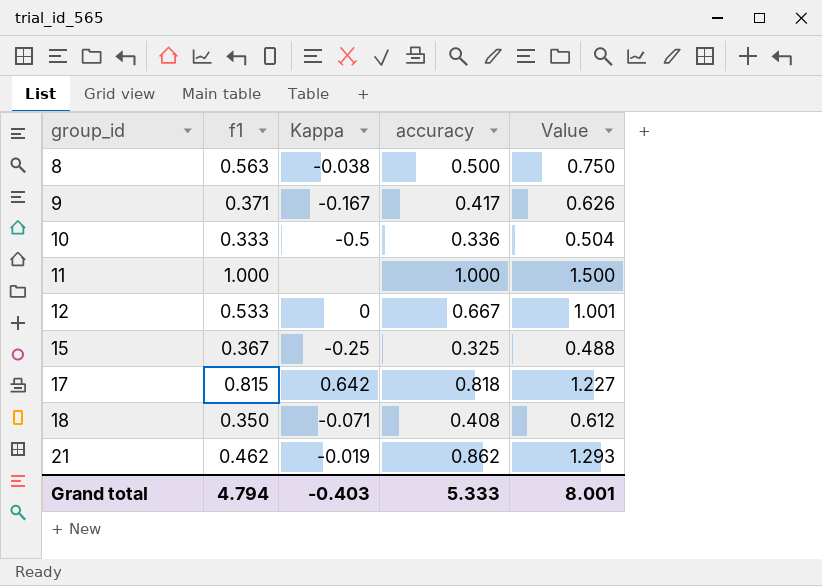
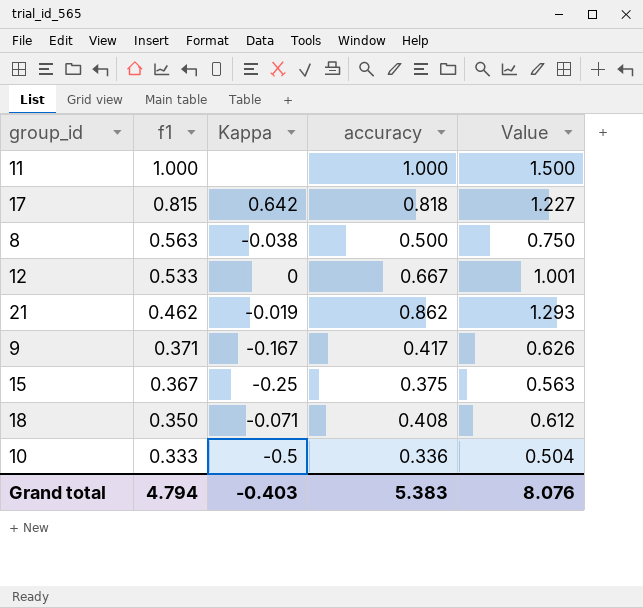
row order: group_id ascending -> f1 descending
15 | accuracy: 0.325 -> 0.375
15 | Value: 0.488 -> 0.563
Grand total | accuracy: 5.333 -> 5.383
Grand total | Value: 8.001 -> 8.076

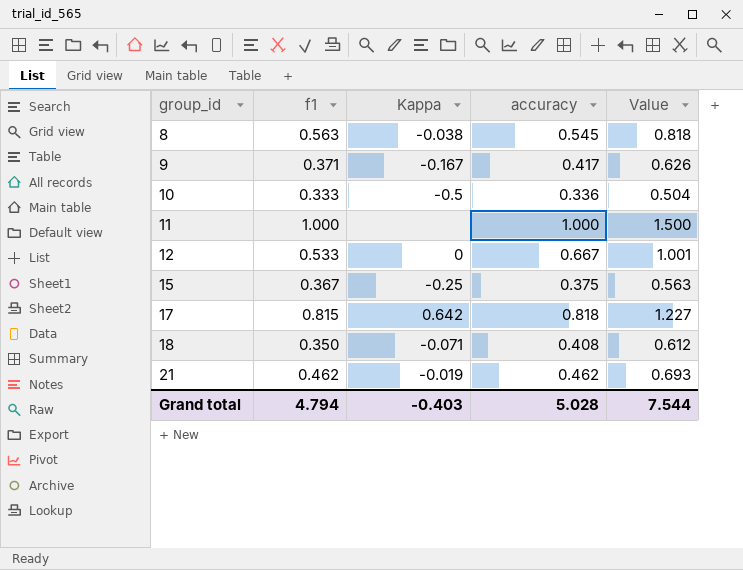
row order: f1 descending -> group_id ascending
8 | accuracy: 0.500 -> 0.545
8 | Value: 0.750 -> 0.818
21 | accuracy: 0.862 -> 0.462
21 | Value: 1.293 -> 0.693
Grand total | accuracy: 5.383 -> 5.028
Grand total | Value: 8.076 -> 7.544

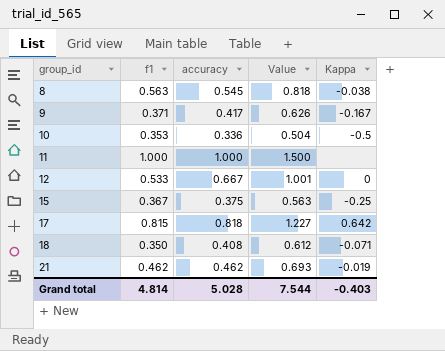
column Kappa | position: 3 -> 5
10 | f1: 0.333 -> 0.353
Grand total | f1: 4.794 -> 4.814

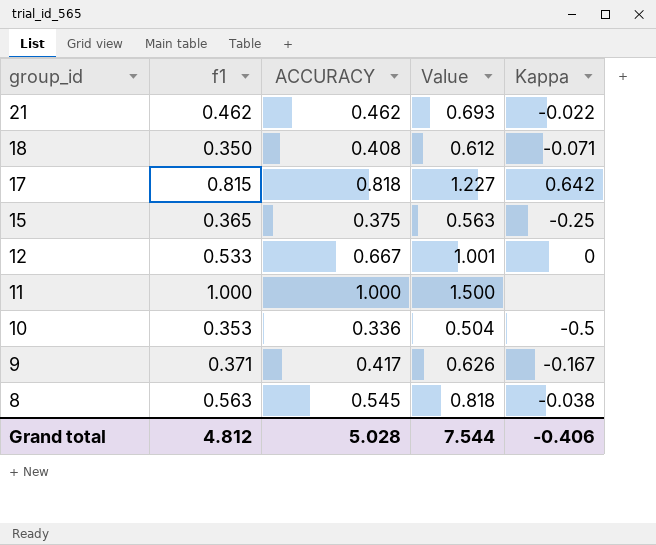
row order: group_id ascending -> group_id descending
column name: accuracy -> ACCURACY
21 | Kappa: -0.019 -> -0.022
15 | f1: 0.367 -> 0.365
Grand total | f1: 4.814 -> 4.812
Grand total | Kappa: -0.403 -> -0.406

